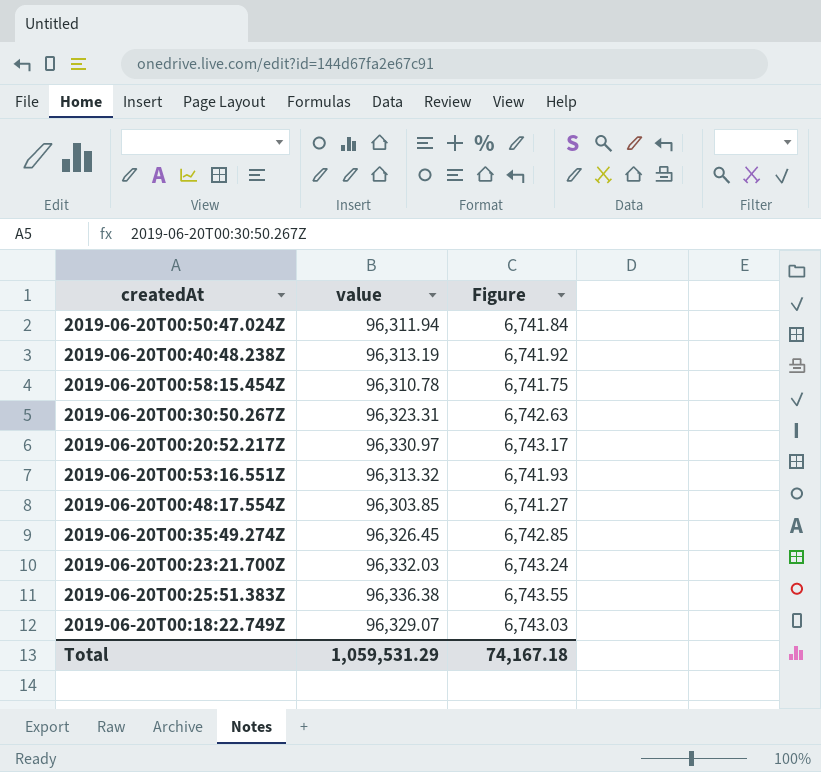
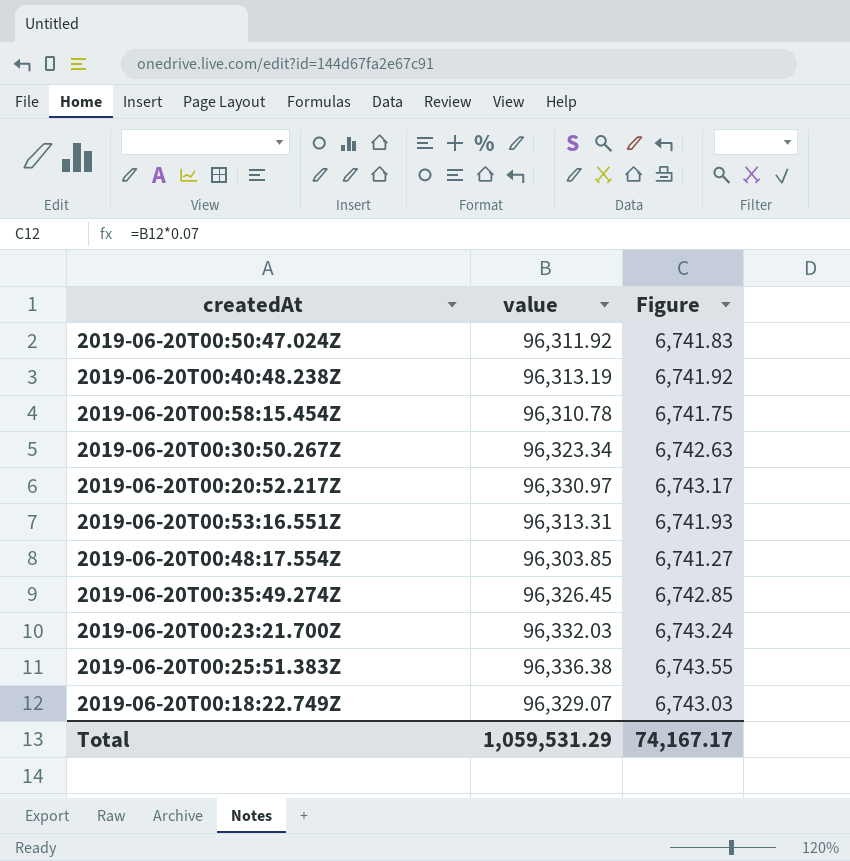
2019-06-20T00:50:47.024Z | value: 96,311.94 -> 96,311.92
2019-06-20T00:50:47.024Z | Figure: 6,741.84 -> 6,741.83
2019-06-20T00:30:50.267Z | value: 96,323.31 -> 96,323.34
2019-06-20T00:53:16.551Z | value: 96,313.32 -> 96,313.31
Total | Figure: 74,167.18 -> 74,167.17

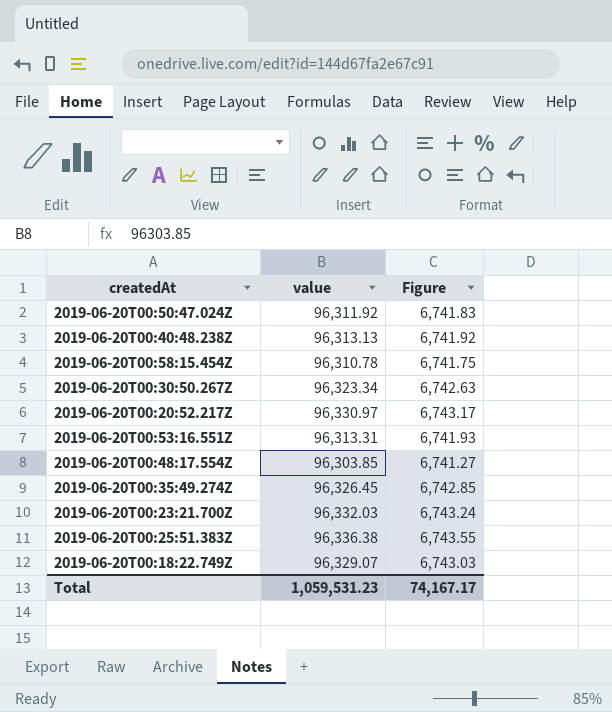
2019-06-20T00:40:48.238Z | value: 96,313.19 -> 96,313.13
Total | value: 1,059,531.29 -> 1,059,531.23

